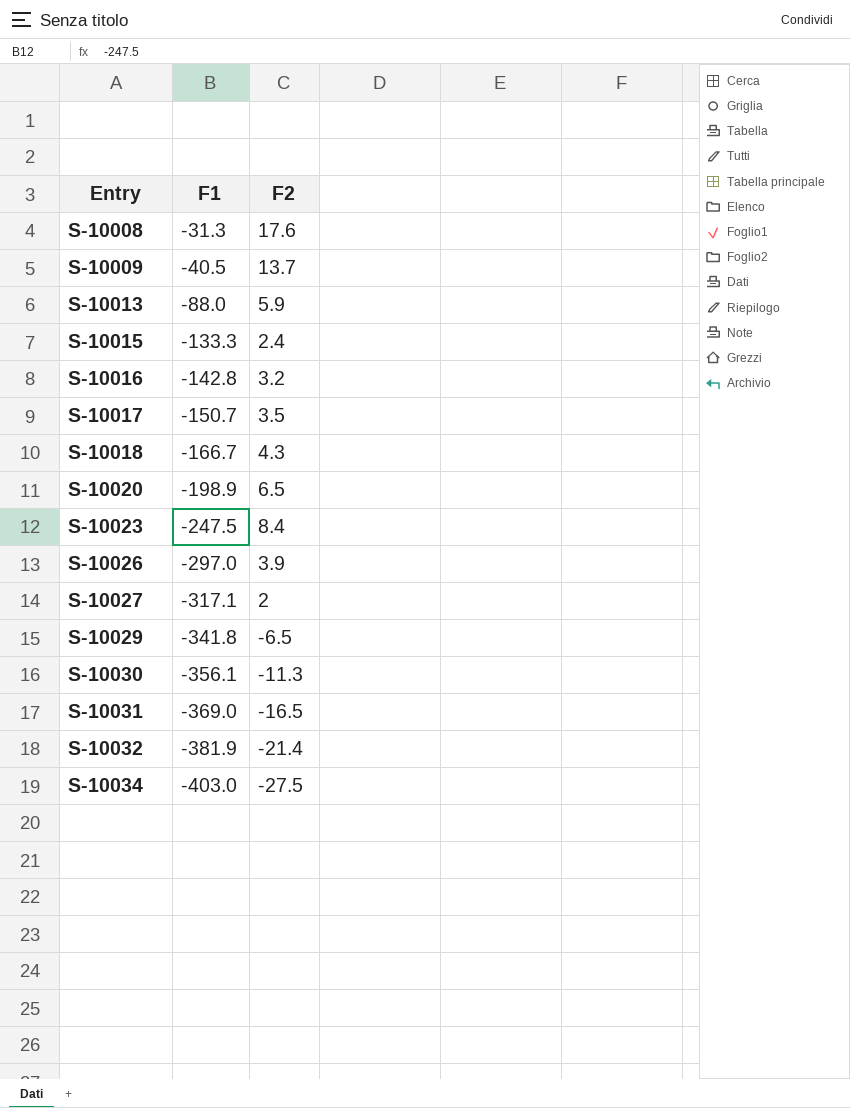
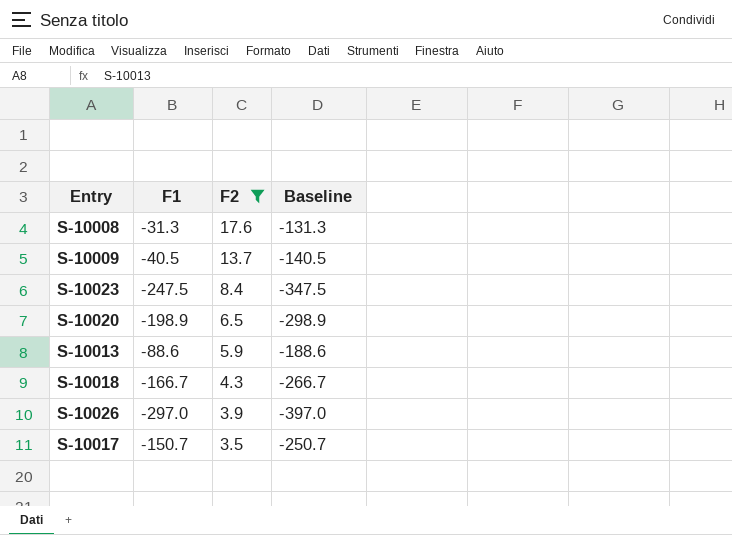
filter: none -> F2 >= 3.5
row order: Entry ascending -> F2 descending
column Baseline | formula: none -> [F1] - 100
S-10013 | F1: -88.0 -> -88.6

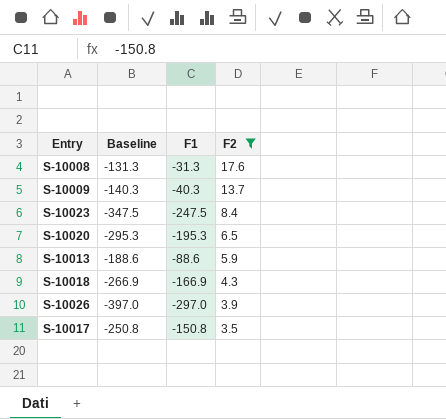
column Baseline | position: 4 -> 2
S-10009 | Baseline: -140.5 -> -140.3
S-10009 | F1: -40.5 -> -40.3
S-10020 | Baseline: -298.9 -> -295.3
S-10020 | F1: -198.9 -> -195.3
S-10018 | Baseline: -266.7 -> -266.9
S-10018 | F1: -166.7 -> -166.9
S-10017 | Baseline: -250.7 -> -250.8
S-10017 | F1: -150.7 -> -150.8

